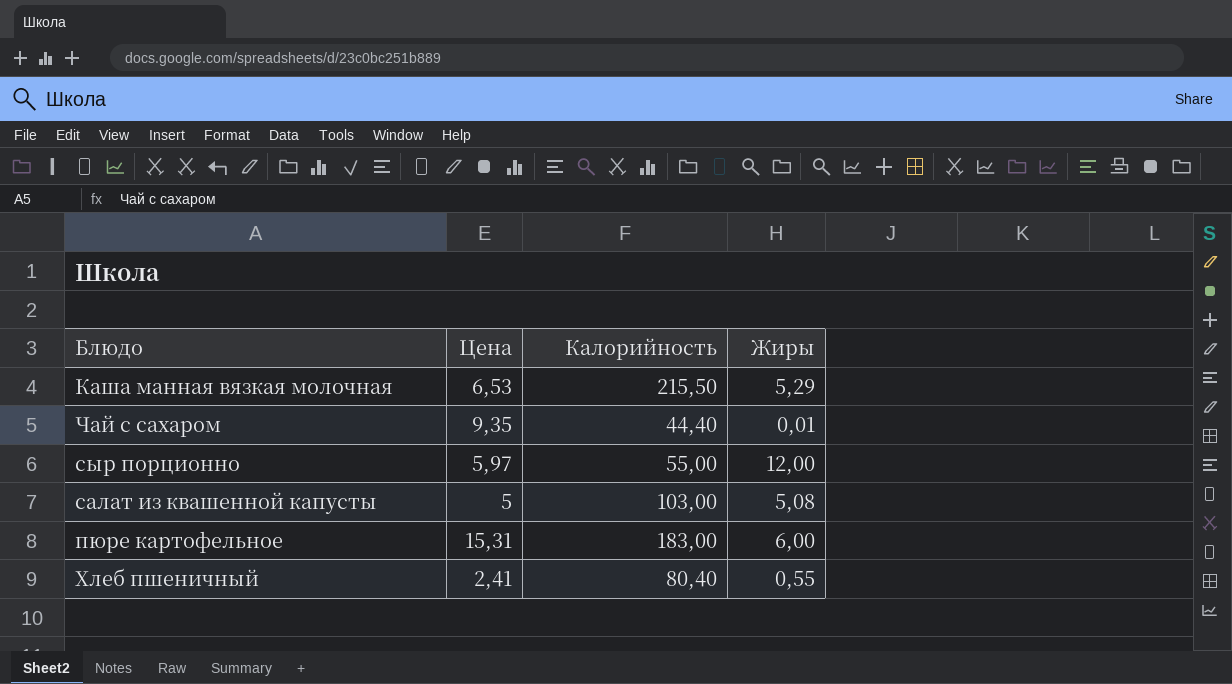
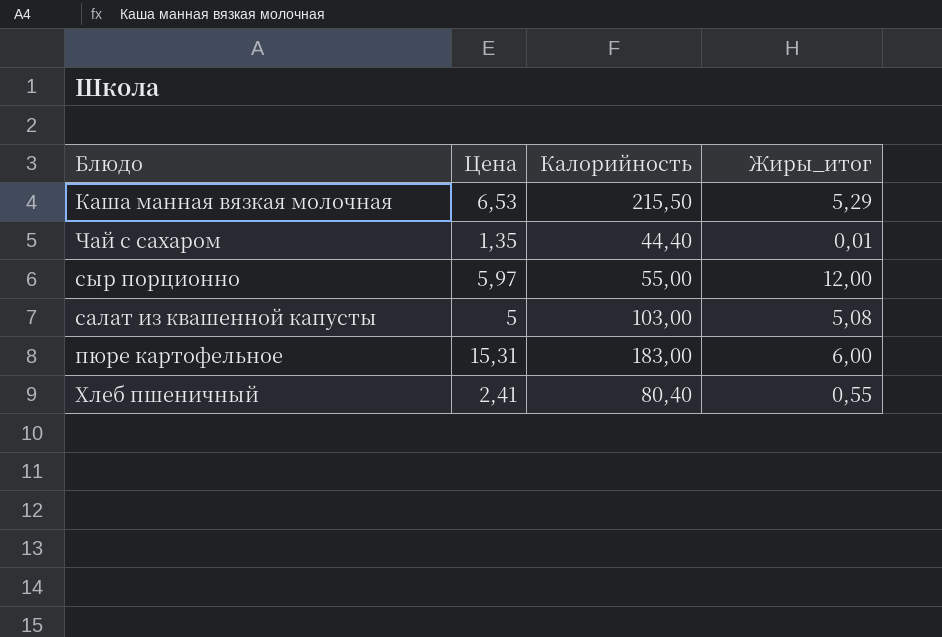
column name: Жиры -> Жиры_итог
Чай с сахаром | Цена: 9,35 -> 1,35

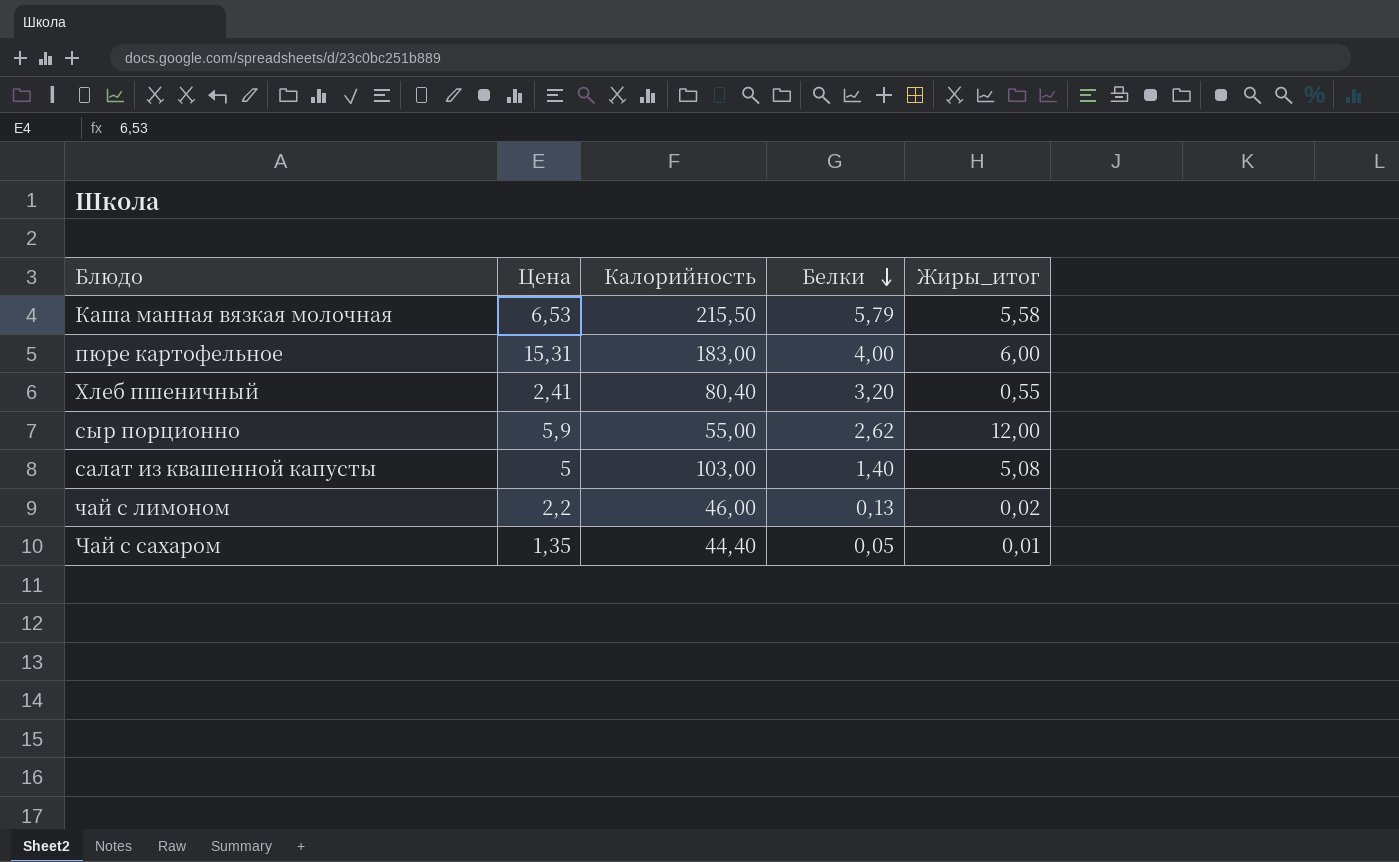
row order: none -> Белки descending
column Белки | position: none -> 4
Каша манная вязкая молочная | Жиры_итог: 5,29 -> 5,58
сыр порционно | Цена: 5,97 -> 5,9
row чай с лимоном: none -> 2,2 | 46,00 | 0,13 | 0,02

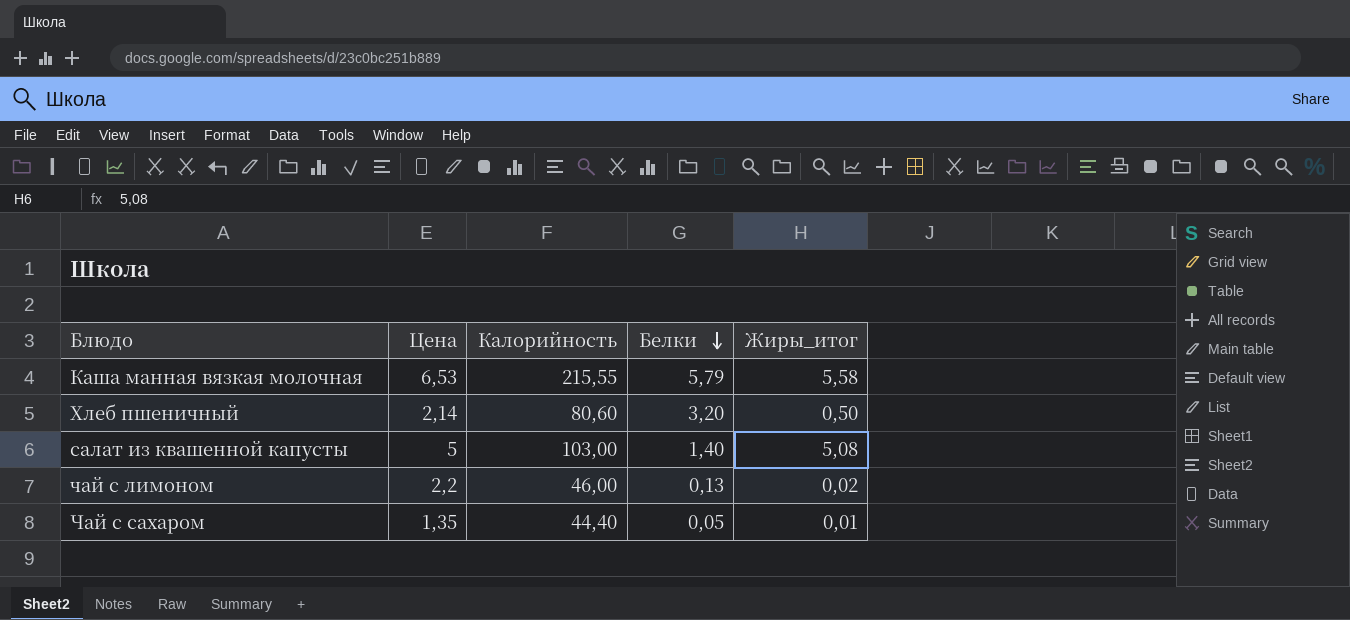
row пюре картофельное: 15,31 | 183,00 | 4,00 | 6,00 -> none
row сыр порционно: 5,9 | 55,00 | 2,62 | 12,00 -> none
Каша манная вязкая молочная | Калорийность: 215,50 -> 215,55
Хлеб пшеничный | Цена: 2,41 -> 2,14
Хлеб пшеничный | Калорийность: 80,40 -> 80,60
Хлеб пшеничный | Жиры_итог: 0,55 -> 0,50

